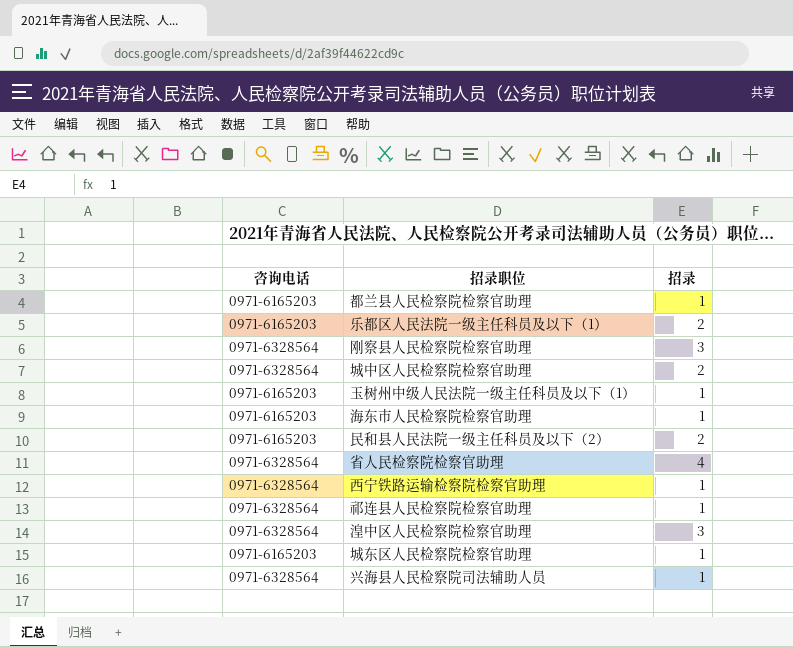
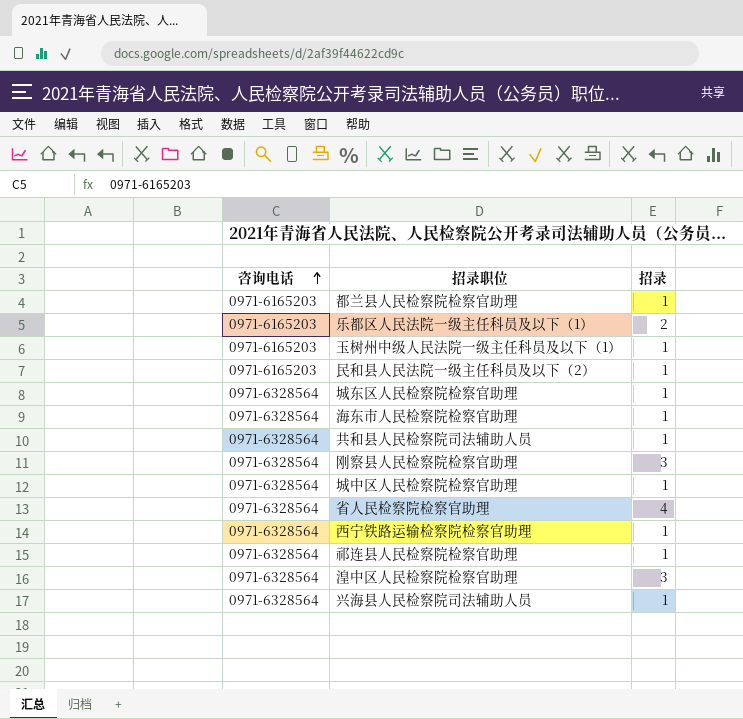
row order: none -> 咨询电话 ascending
民和县人民法院一级主任科员及以下（2） | 招录: 2 -> 1
城东区人民检察院检察官助理 | 咨询电话: 0971-6165203 -> 0971-6328564
海东市人民检察院检察官助理 | 咨询电话: 0971-6165203 -> 0971-6328564
row 共和县人民检察院司法辅助人员: none -> 0971-6328564 | 1
城中区人民检察院检察官助理 | 招录: 2 -> 1

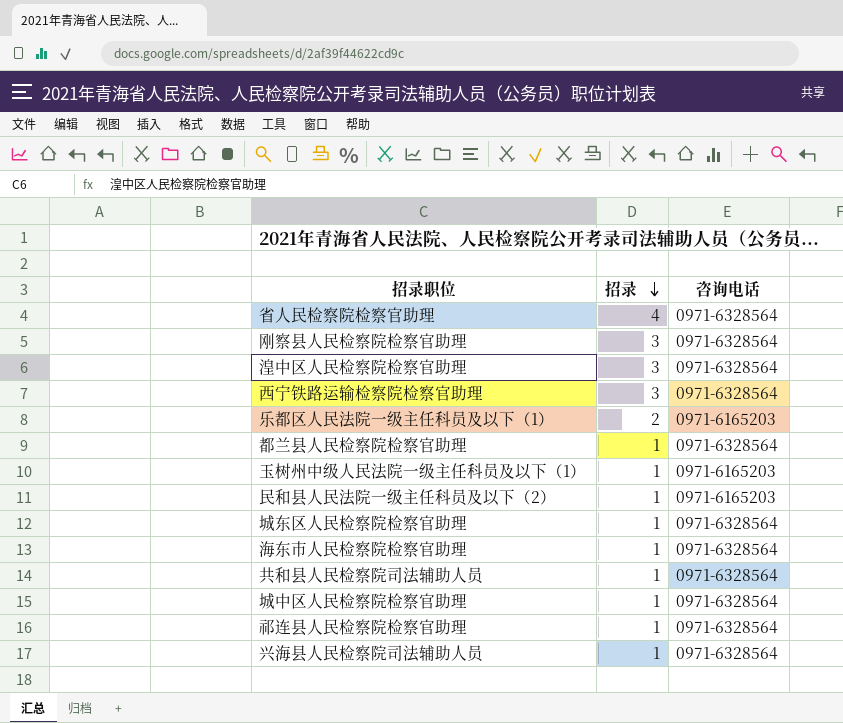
row order: 咨询电话 ascending -> 招录 descending
column 咨询电话 | position: 1 -> 3
西宁铁路运输检察院检察官助理 | 招录: 1 -> 3
都兰县人民检察院检察官助理 | 咨询电话: 0971-6165203 -> 0971-6328564

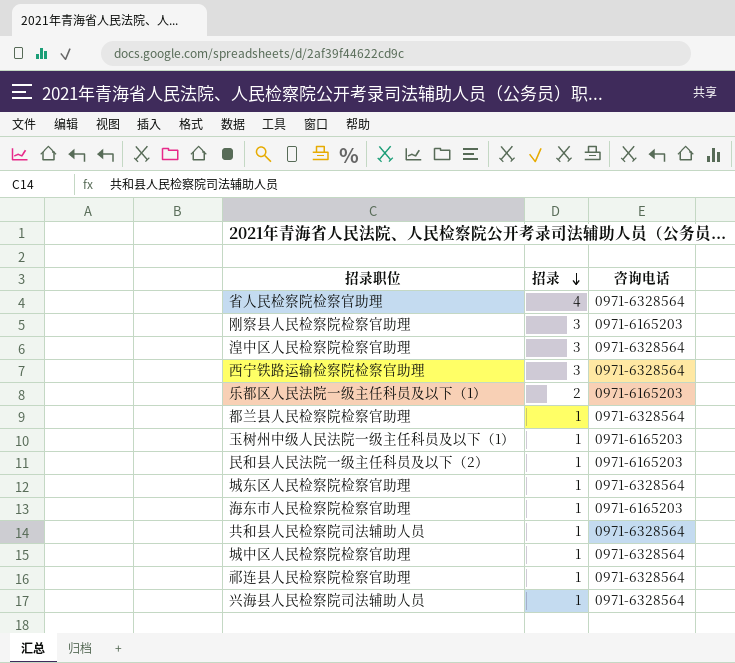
刚察县人民检察院检察官助理 | 咨询电话: 0971-6328564 -> 0971-6165203
海东市人民检察院检察官助理 | 咨询电话: 0971-6328564 -> 0971-6165203

